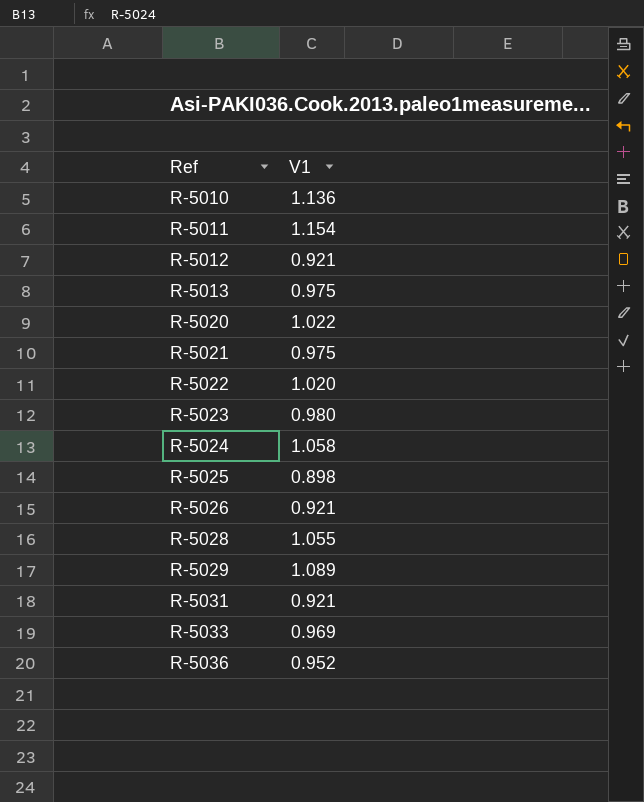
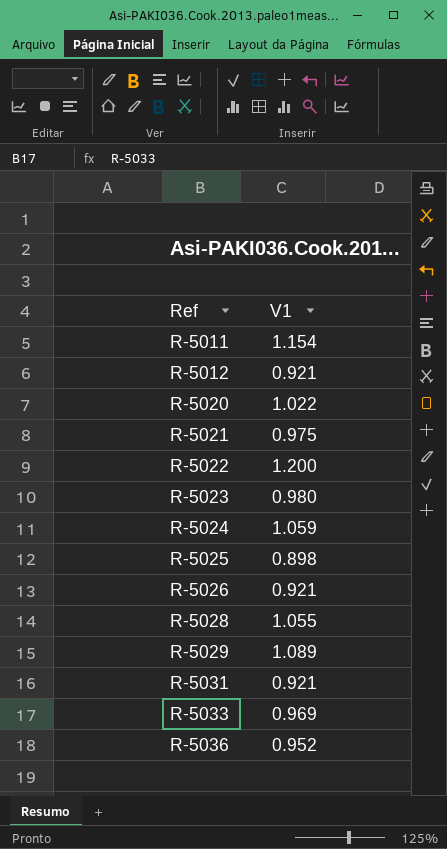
row R-5010: 1.136 -> none
row R-5013: 0.975 -> none
R-5022 | V1: 1.020 -> 1.200
R-5024 | V1: 1.058 -> 1.059

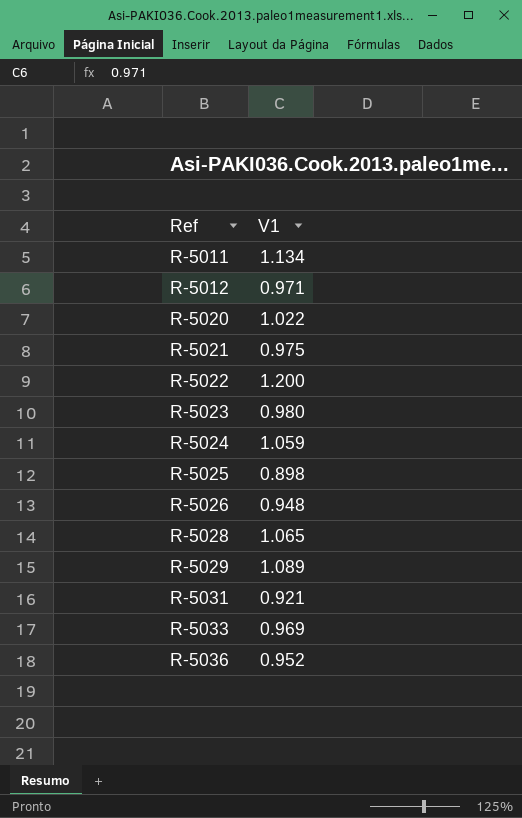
R-5011 | V1: 1.154 -> 1.134
R-5012 | V1: 0.921 -> 0.971
R-5026 | V1: 0.921 -> 0.948
R-5028 | V1: 1.055 -> 1.065

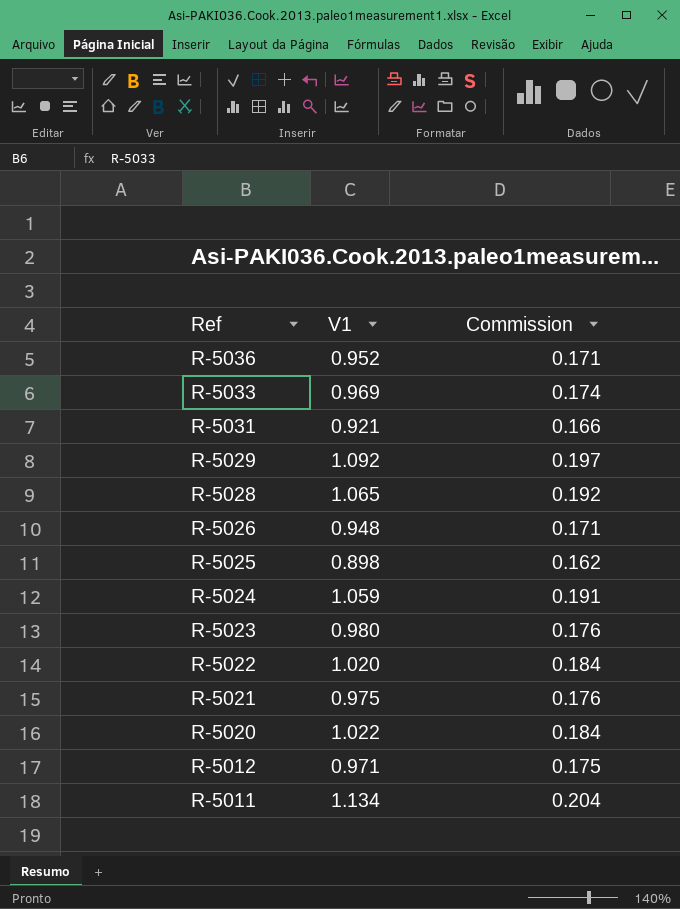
row order: Ref ascending -> Ref descending
column Commission | formula: none -> [V1] * 0.18
R-5029 | V1: 1.089 -> 1.092
R-5022 | V1: 1.200 -> 1.020

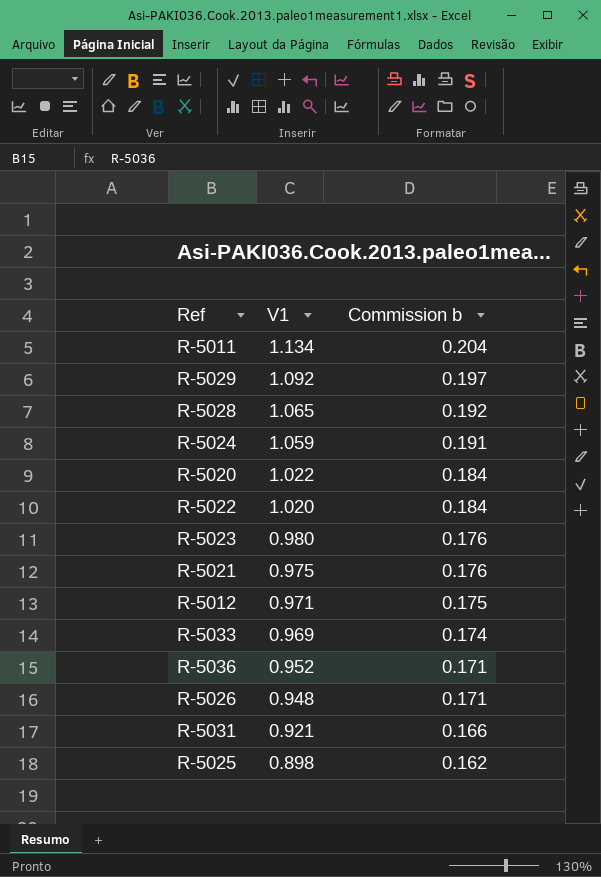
row order: Ref descending -> V1 descending
column name: Commission -> Commission b

